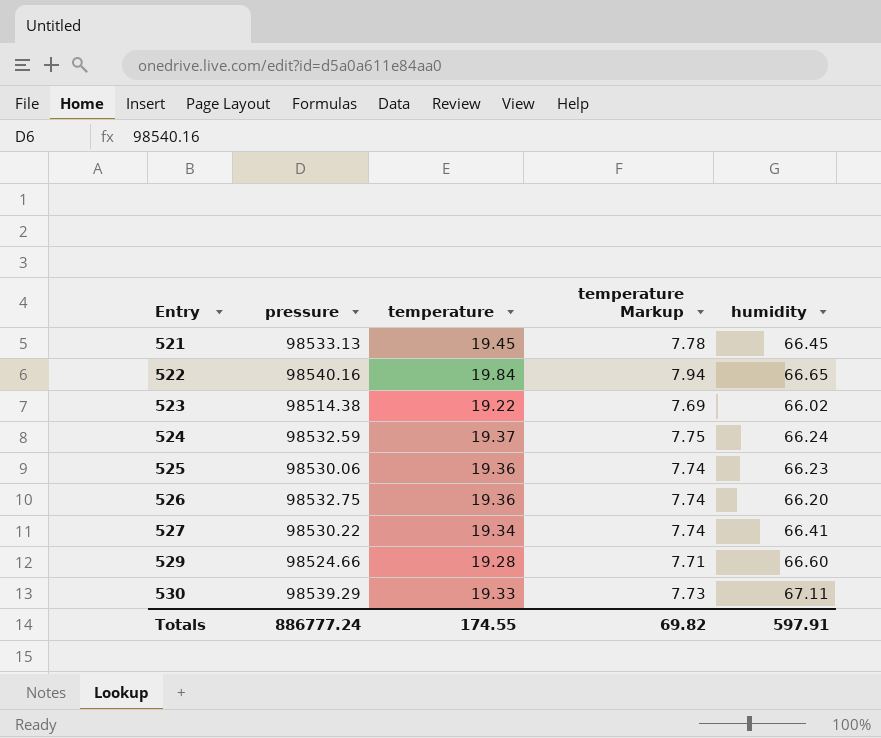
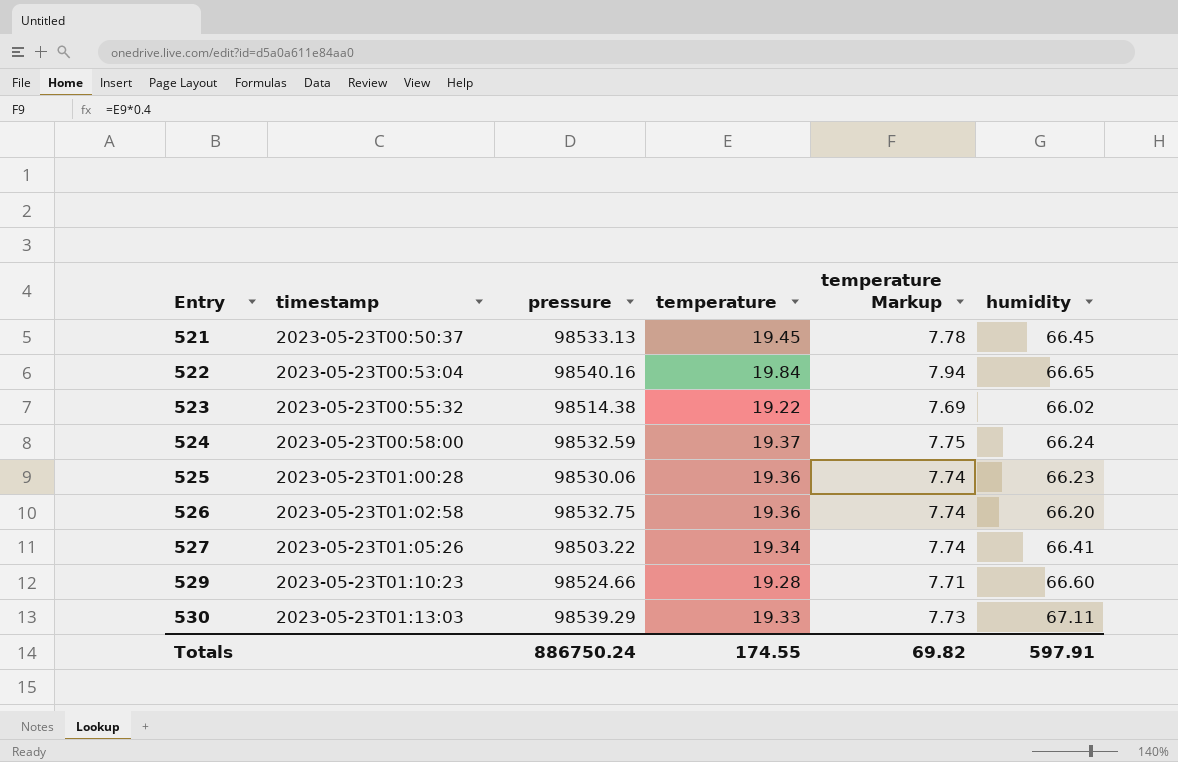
column timestamp | position: none -> 2
527 | pressure: 98530.22 -> 98503.22
Totals | pressure: 886777.24 -> 886750.24

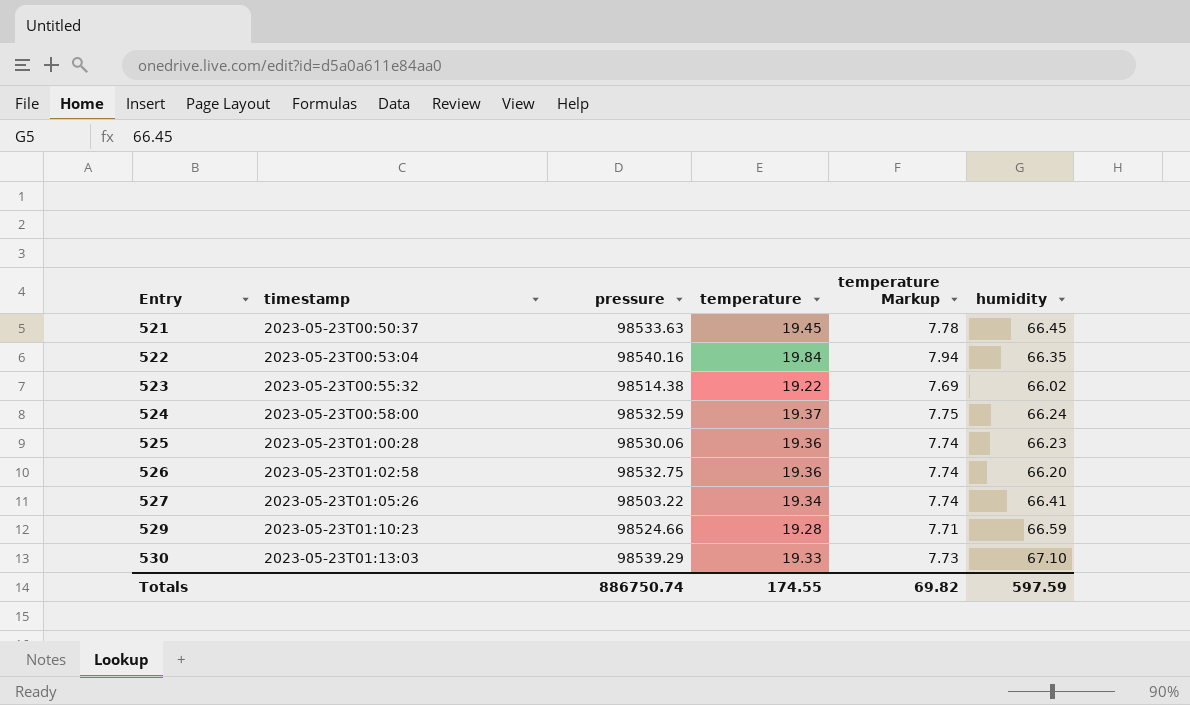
521 | pressure: 98533.13 -> 98533.63
522 | humidity: 66.65 -> 66.35
529 | humidity: 66.60 -> 66.59
530 | humidity: 67.11 -> 67.10
Totals | pressure: 886750.24 -> 886750.74
Totals | humidity: 597.91 -> 597.59

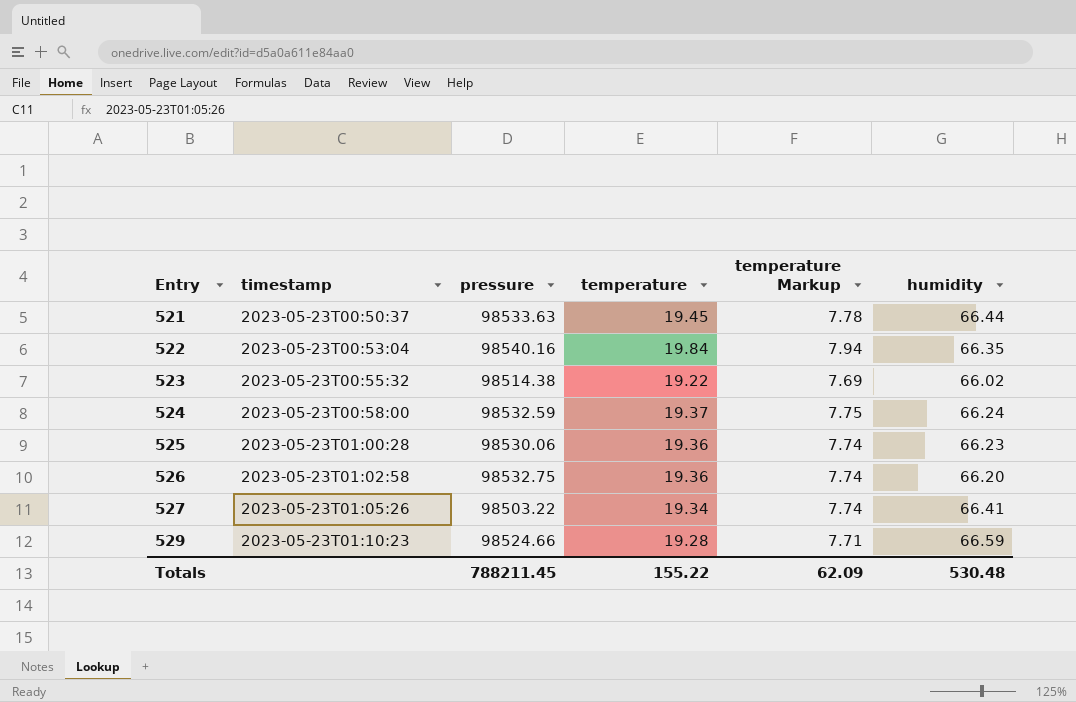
row 530: 2023-05-23T01:13:03 | 98539.29 | 19.33 | 7.73 | 67.10 -> none
521 | humidity: 66.45 -> 66.44
Totals | pressure: 886750.74 -> 788211.45
Totals | temperature: 174.55 -> 155.22
Totals | temperature Markup: 69.82 -> 62.09
Totals | humidity: 597.59 -> 530.48

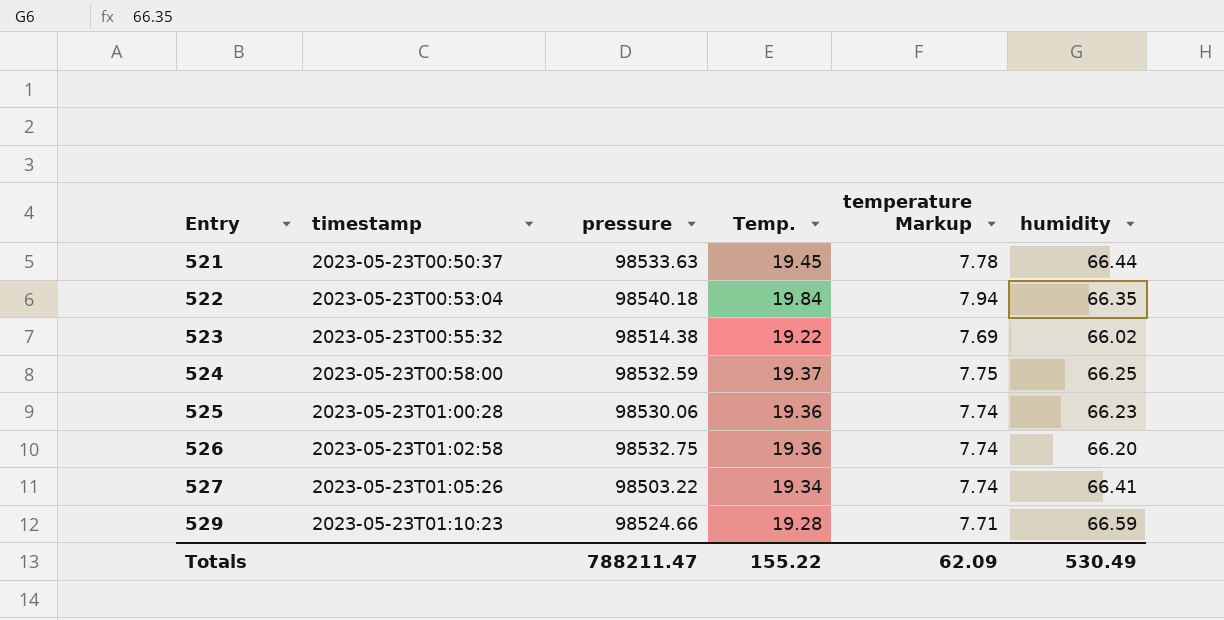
column name: temperature -> Temp.
522 | pressure: 98540.16 -> 98540.18
524 | humidity: 66.24 -> 66.25
Totals | pressure: 788211.45 -> 788211.47
Totals | humidity: 530.48 -> 530.49

